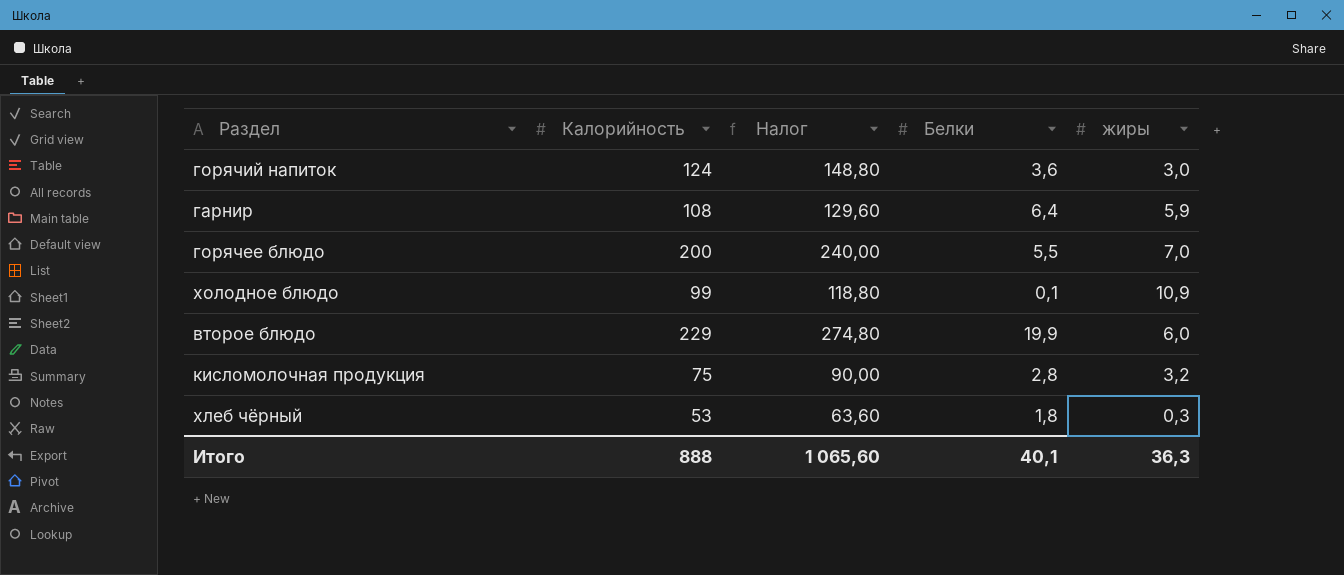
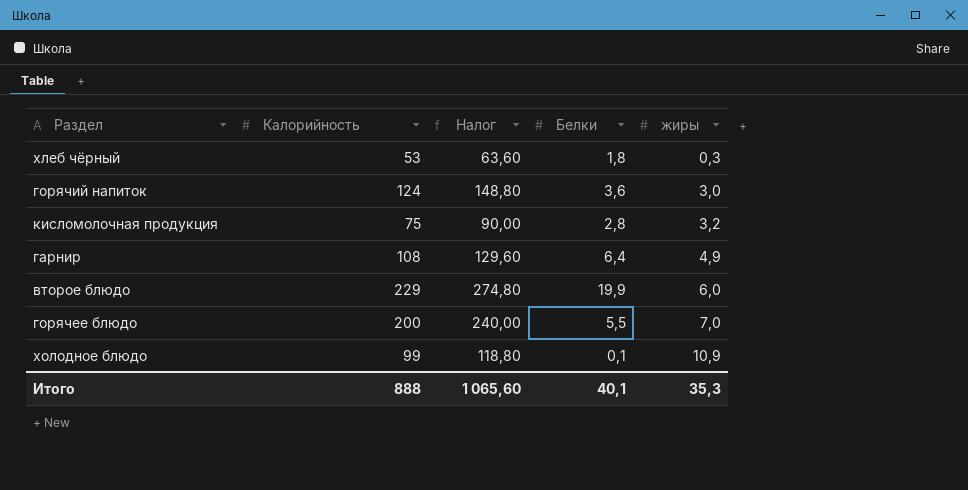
row order: none -> жиры ascending
гарнир | жиры: 5,9 -> 4,9
Итого | жиры: 36,3 -> 35,3

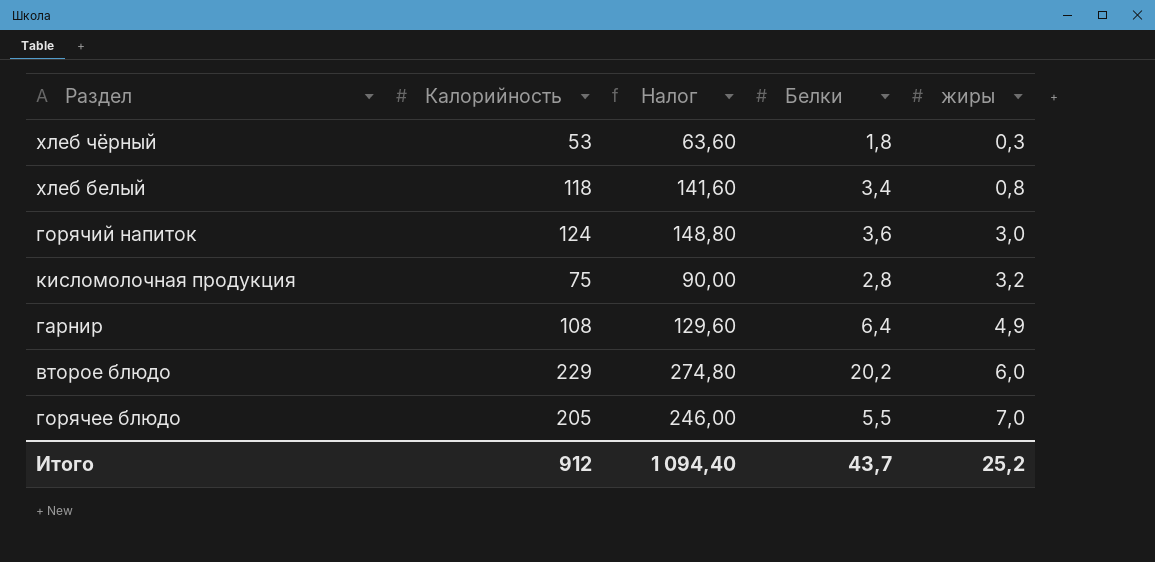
row холодное блюдо: 99 | 118,80 | 0,1 | 10,9 -> none
row хлеб белый: none -> 118 | 141,60 | 3,4 | 0,8
второе блюдо | Белки: 19,9 -> 20,2
горячее блюдо | Калорийность: 200 -> 205
горячее блюдо | Налог: 240,00 -> 246,00
Итого | Калорийность: 888 -> 912
Итого | Налог: 1 065,60 -> 1 094,40
Итого | Белки: 40,1 -> 43,7
Итого | жиры: 35,3 -> 25,2

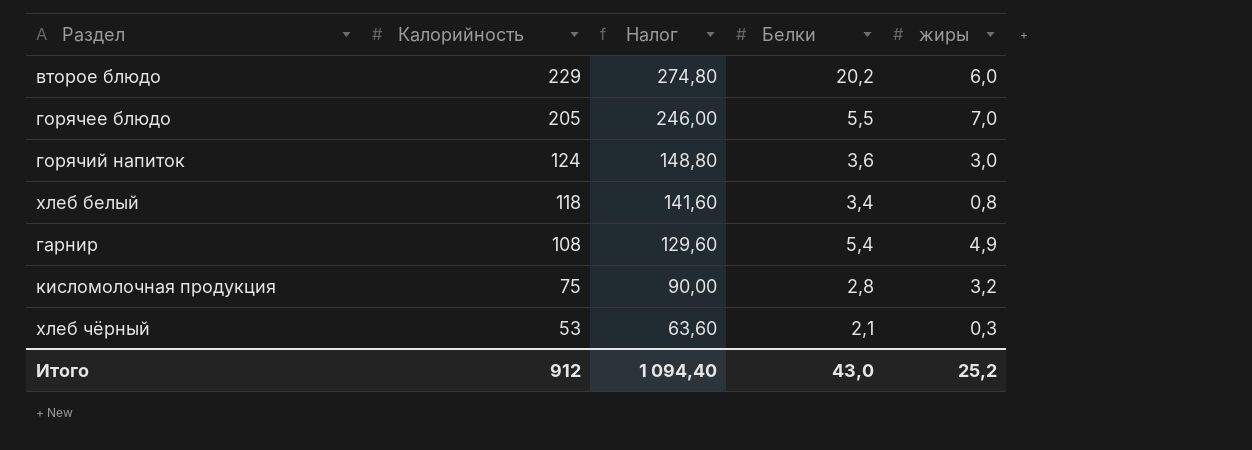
row order: жиры ascending -> Калорийность descending
гарнир | Белки: 6,4 -> 5,4
хлеб чёрный | Белки: 1,8 -> 2,1
Итого | Белки: 43,7 -> 43,0

